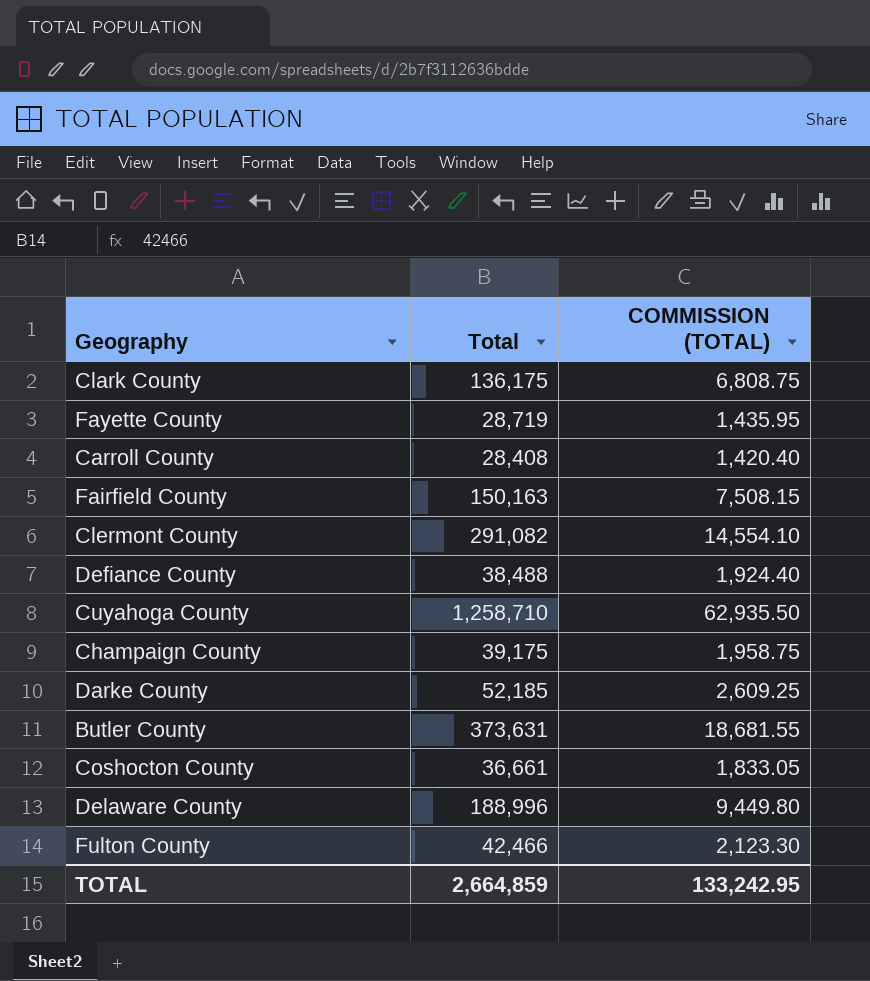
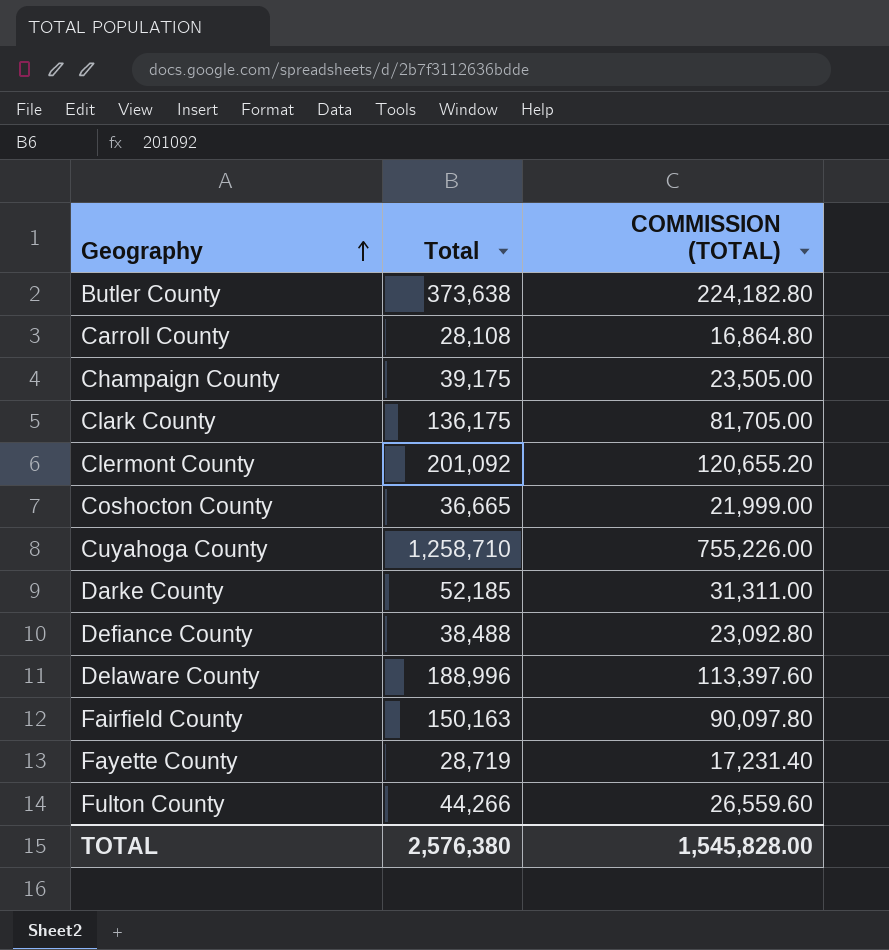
row order: none -> Geography ascending
column COMMISSION (TOTAL) | formula: [Total] * 0.05 -> [Total] * 0.6
Butler County | Total: 373,631 -> 373,638
Carroll County | Total: 28,408 -> 28,108
Clermont County | Total: 291,082 -> 201,092
Coshocton County | Total: 36,661 -> 36,665
Fulton County | Total: 42,466 -> 44,266
TOTAL | Total: 2,664,859 -> 2,576,380
TOTAL | COMMISSION (TOTAL): 133,242.95 -> 1,545,828.00

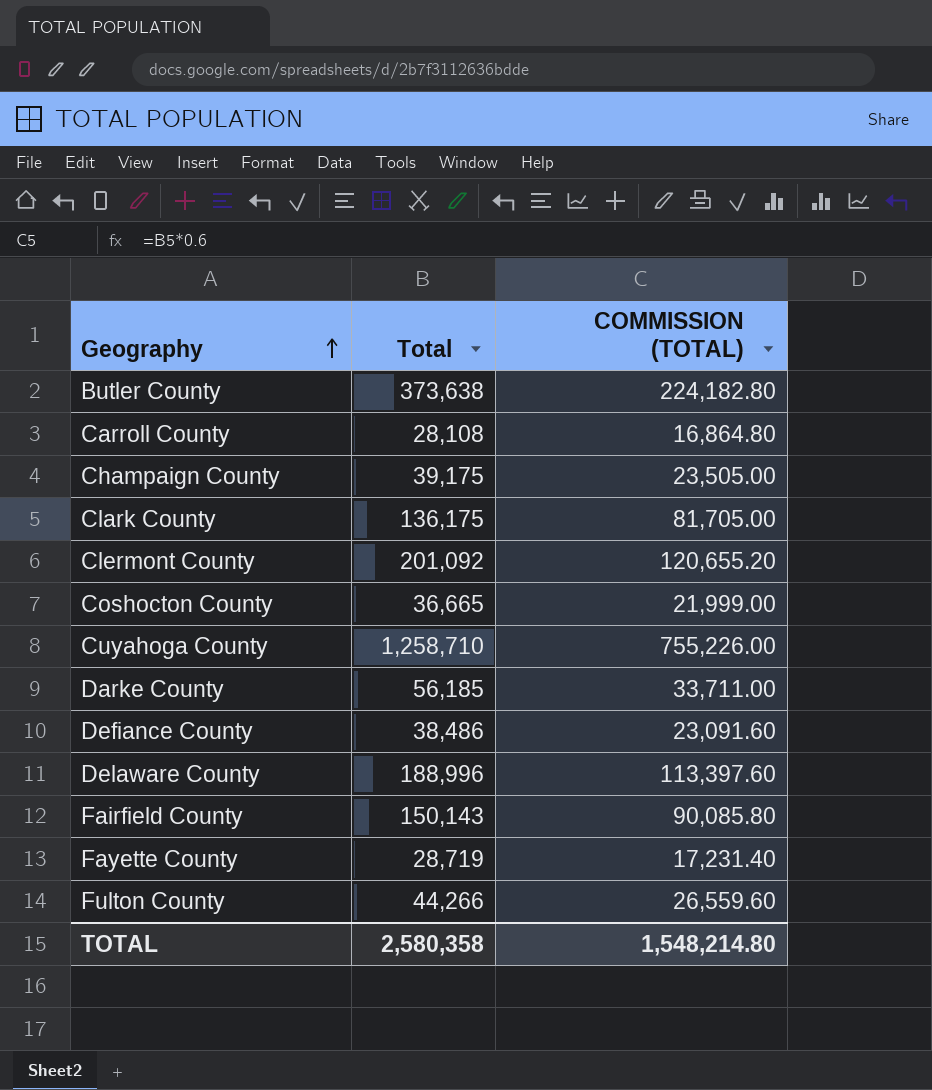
Darke County | Total: 52,185 -> 56,185
Darke County | COMMISSION (TOTAL): 31,311.00 -> 33,711.00
Defiance County | Total: 38,488 -> 38,486
Defiance County | COMMISSION (TOTAL): 23,092.80 -> 23,091.60
Fairfield County | Total: 150,163 -> 150,143
Fairfield County | COMMISSION (TOTAL): 90,097.80 -> 90,085.80
TOTAL | Total: 2,576,380 -> 2,580,358
TOTAL | COMMISSION (TOTAL): 1,545,828.00 -> 1,548,214.80

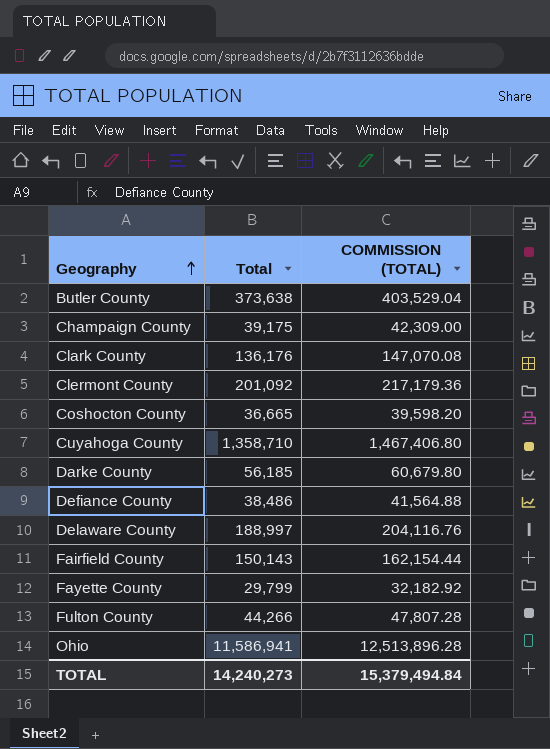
column COMMISSION (TOTAL) | formula: [Total] * 0.6 -> [Total] * 1.08
row Carroll County: 28,108 | 16,864.80 -> none
Clark County | Total: 136,175 -> 136,176
Cuyahoga County | Total: 1,258,710 -> 1,358,710
Delaware County | Total: 188,996 -> 188,997
Fayette County | Total: 28,719 -> 29,799
row Ohio: none -> 11,586,941 | 12,513,896.28
TOTAL | Total: 2,580,358 -> 14,240,273
TOTAL | COMMISSION (TOTAL): 1,548,214.80 -> 15,379,494.84

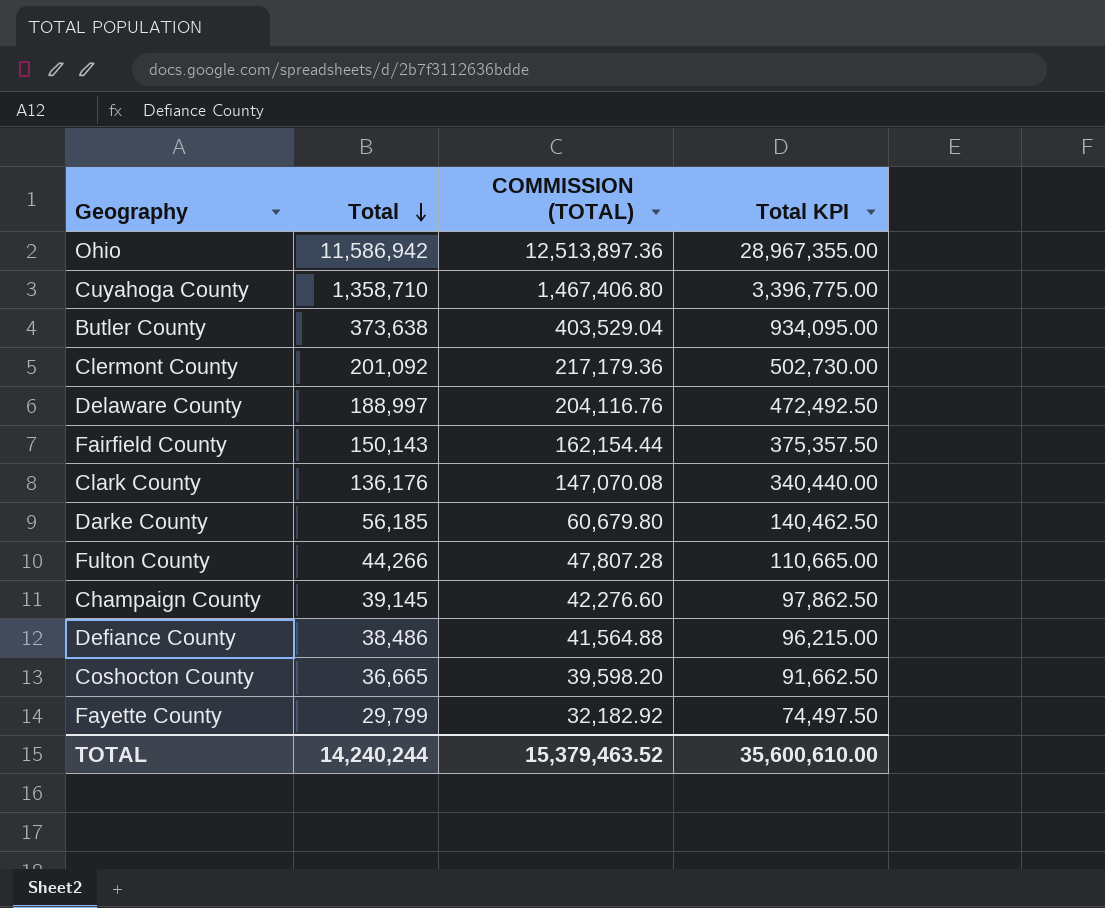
row order: Geography ascending -> Total descending
column Total KPI | formula: none -> [Total] * 2.5
Ohio | Total: 11,586,941 -> 11,586,942
Ohio | COMMISSION (TOTAL): 12,513,896.28 -> 12,513,897.36
Champaign County | Total: 39,175 -> 39,145
Champaign County | COMMISSION (TOTAL): 42,309.00 -> 42,276.60
TOTAL | Total: 14,240,273 -> 14,240,244
TOTAL | COMMISSION (TOTAL): 15,379,494.84 -> 15,379,463.52

